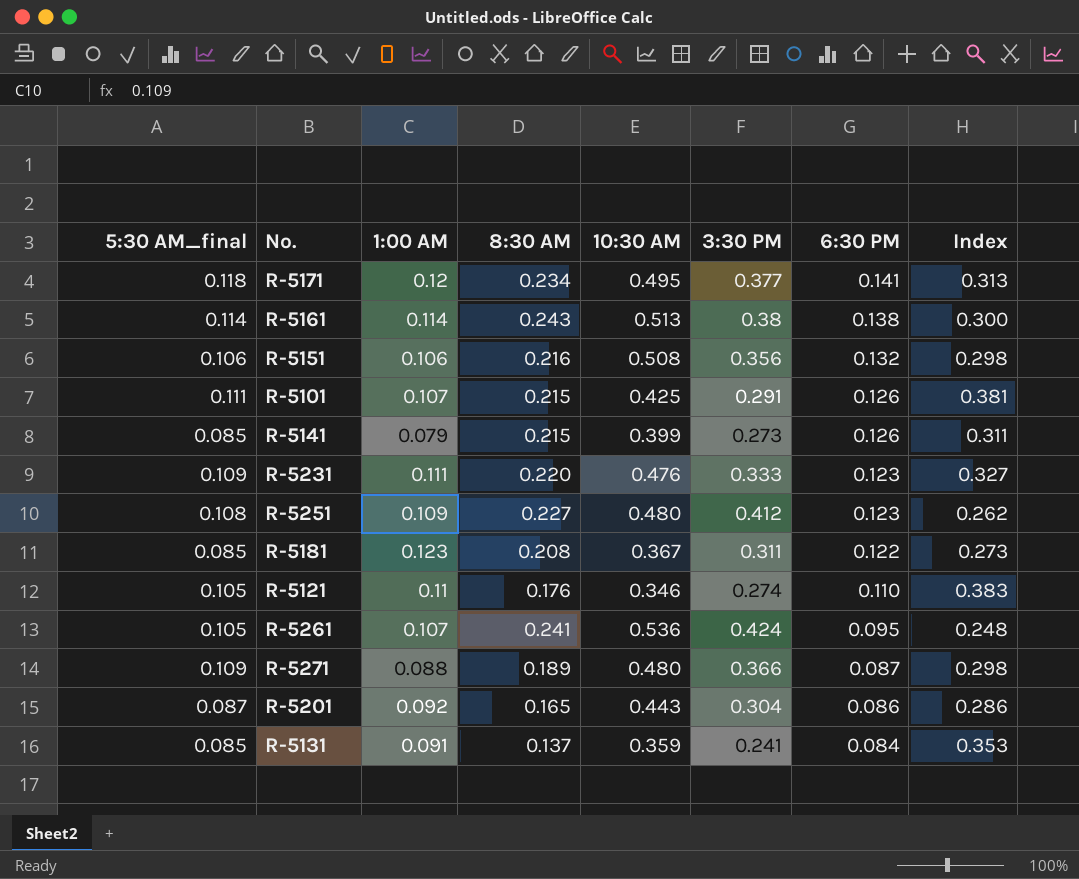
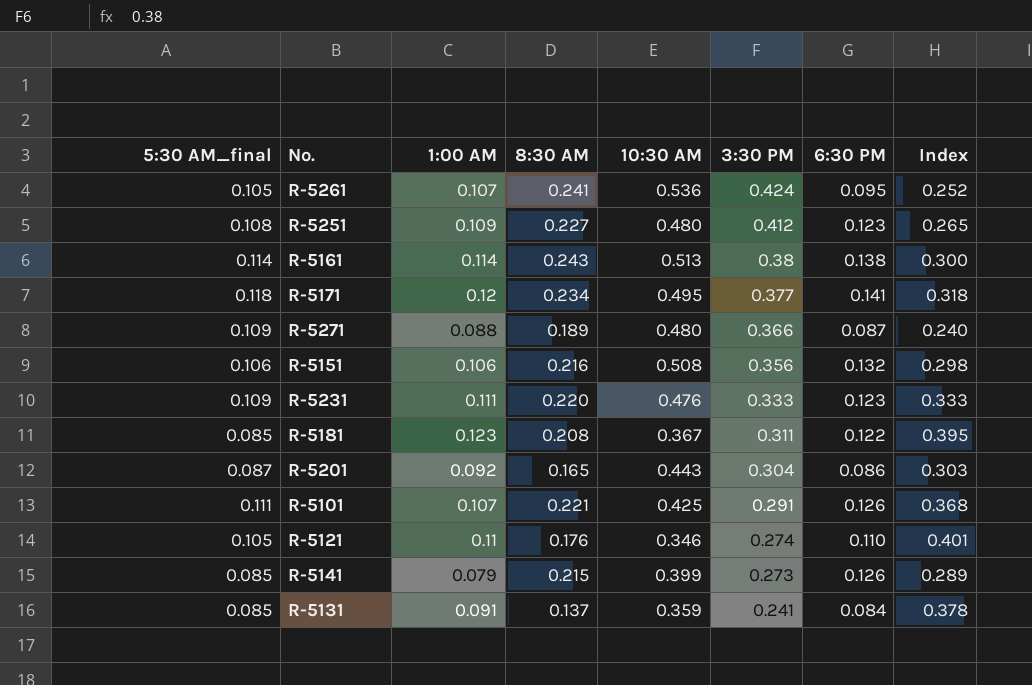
row order: 6:30 PM descending -> 3:30 PM descending
column Index | formula: [5:30 AM_final] / [3:30 PM] -> [1:00 AM] / [3:30 PM]
R-5101 | 8:30 AM: 0.215 -> 0.221

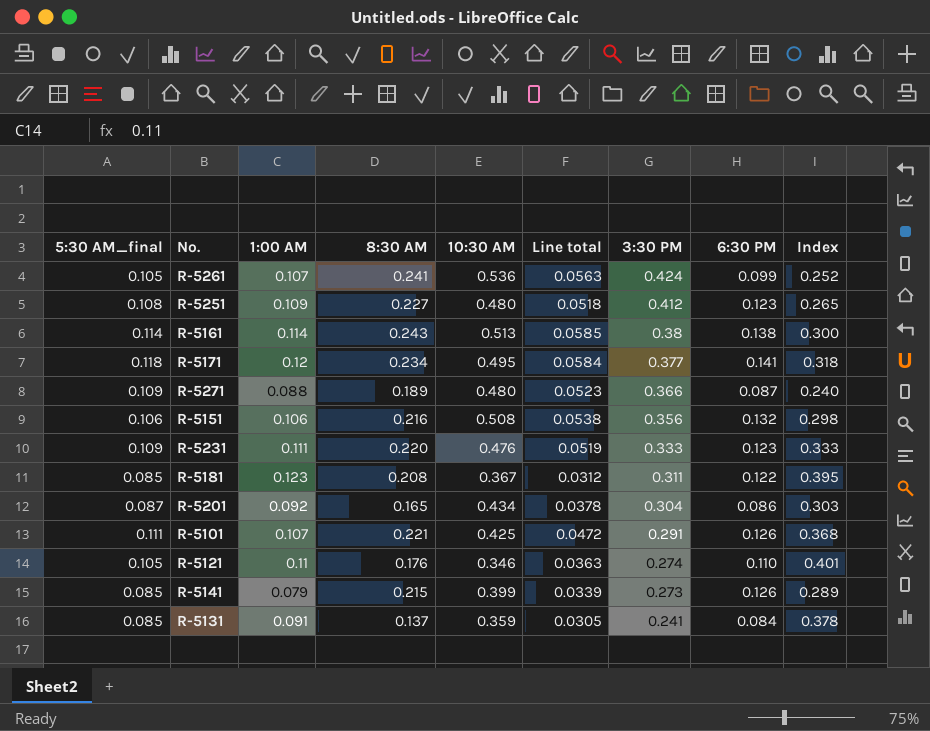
column Line total | formula: none -> [5:30 AM_final] * [10:30 AM]
R-5261 | 6:30 PM: 0.095 -> 0.099
R-5201 | 10:30 AM: 0.443 -> 0.434

